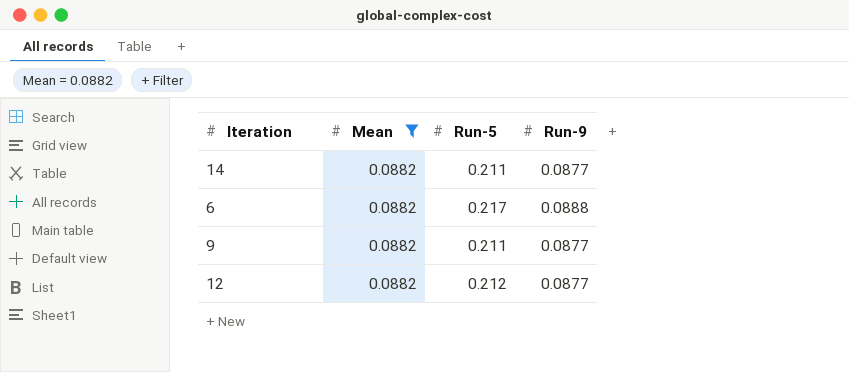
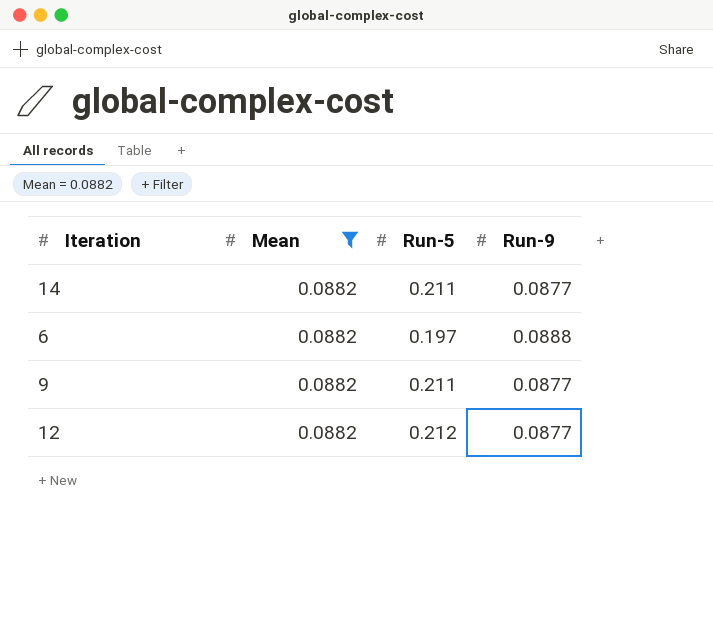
6 | Run-5: 0.217 -> 0.197

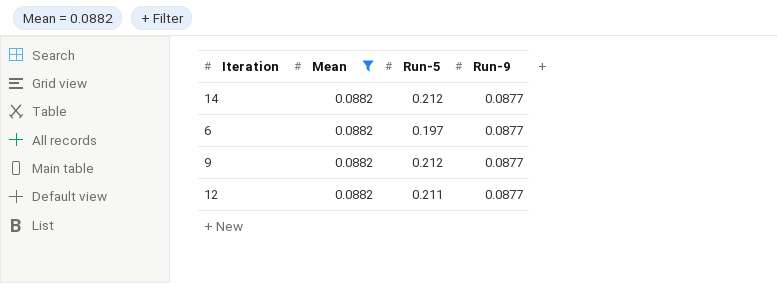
14 | Run-5: 0.211 -> 0.212
6 | Run-9: 0.0888 -> 0.0877
9 | Run-5: 0.211 -> 0.212
12 | Run-5: 0.212 -> 0.211

